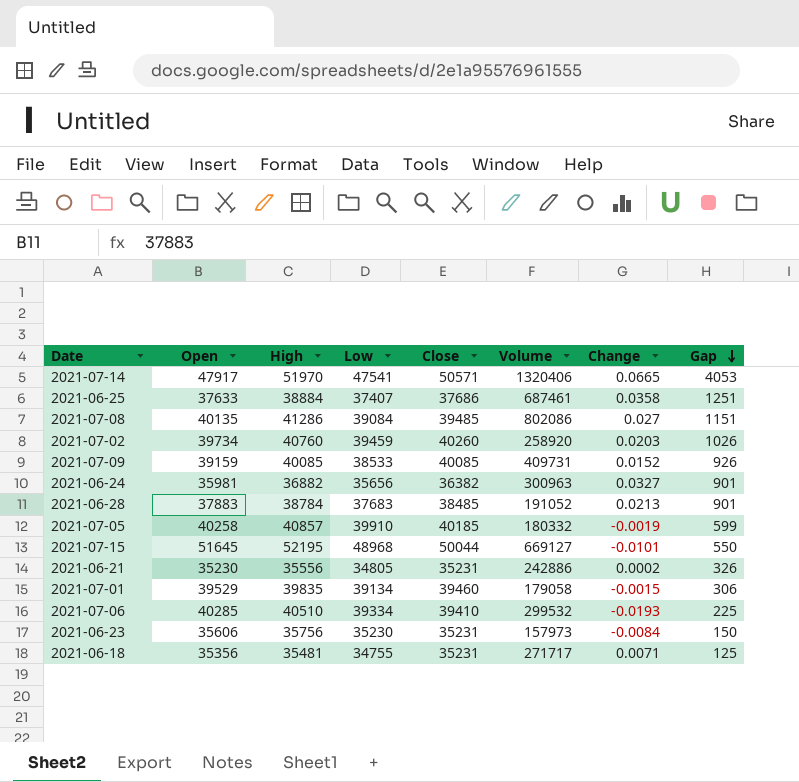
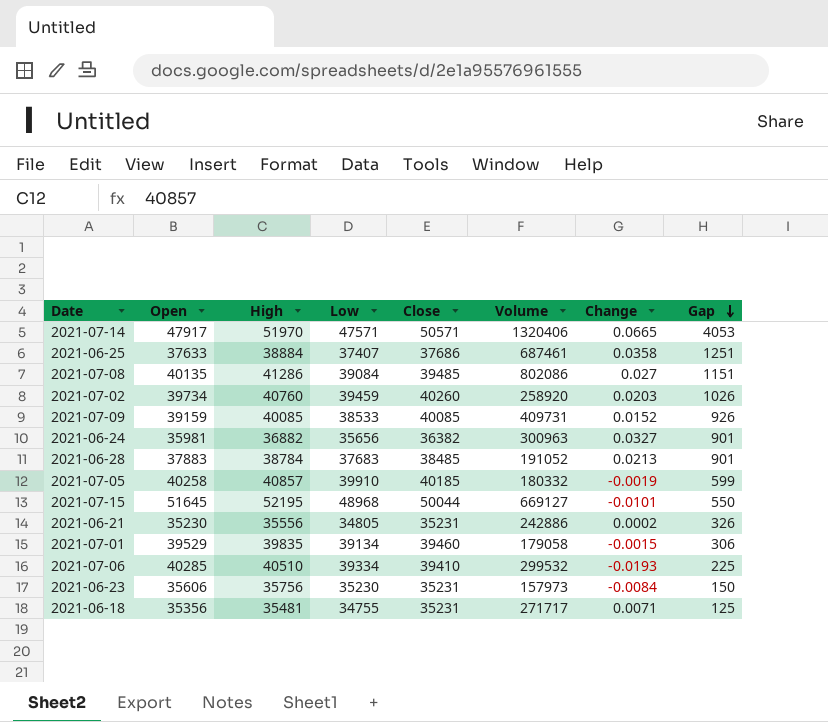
2021-07-14 | Low: 47541 -> 47571

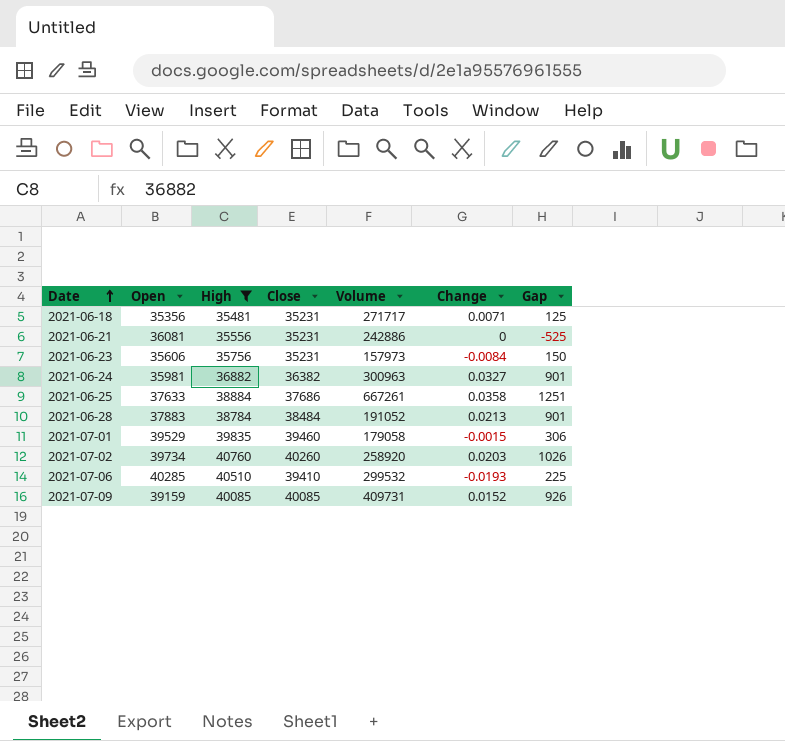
filter: none -> High <= 40760
row order: Gap descending -> Date ascending
column Low | position: 4 -> none
2021-06-21 | Open: 35230 -> 36081
2021-06-21 | Change: 0.0002 -> 0
2021-06-21 | Gap: 326 -> -525
2021-06-25 | Volume: 687461 -> 667261
2021-06-28 | Close: 38485 -> 38484

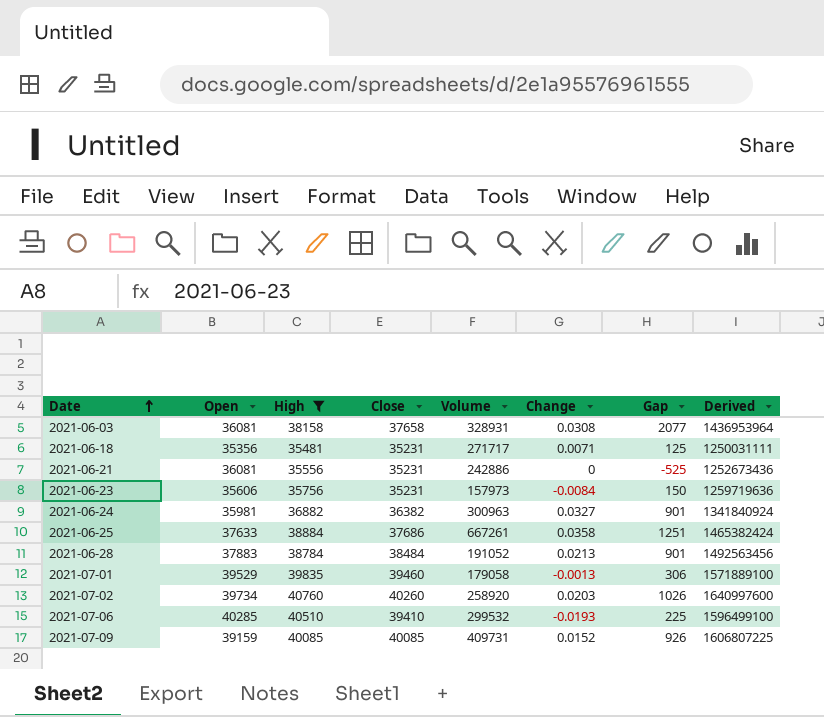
column Derived | formula: none -> [High] * [Close]
row 2021-06-03: none -> 36081 | 38158 | 37658 | 328931 | 0.0308 | 2077 | 1436953964
2021-07-01 | Change: -0.0015 -> -0.0013

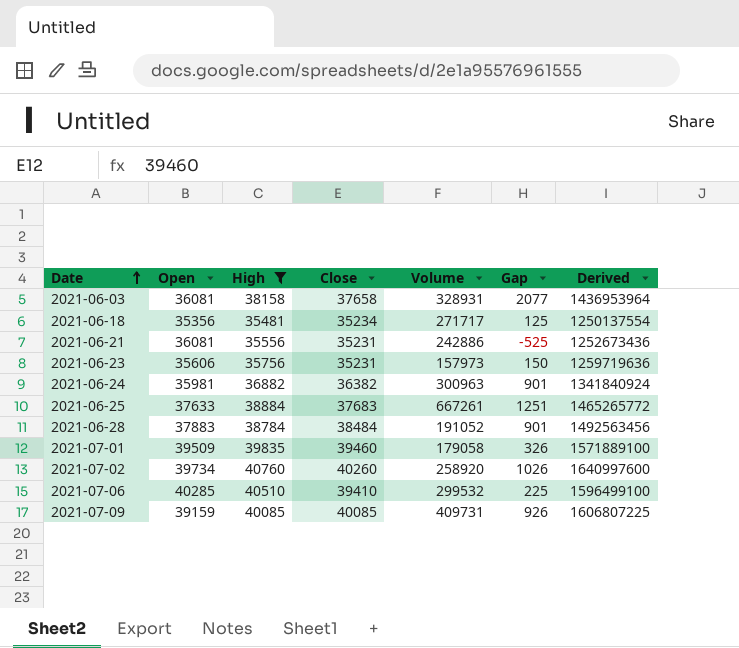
column Change | position: 6 -> none
2021-06-18 | Close: 35231 -> 35234
2021-06-18 | Derived: 1250031111 -> 1250137554
2021-06-25 | Close: 37686 -> 37683
2021-06-25 | Derived: 1465382424 -> 1465265772
2021-07-01 | Open: 39529 -> 39509
2021-07-01 | Gap: 306 -> 326

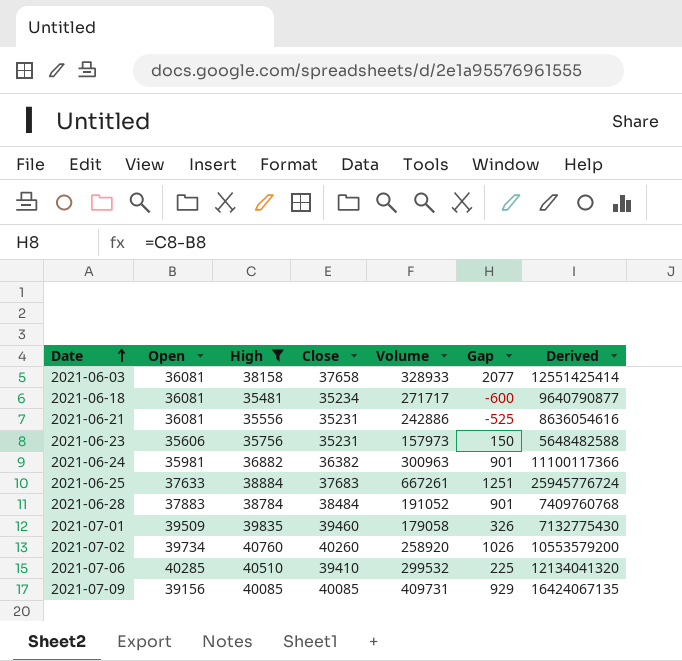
column Derived | formula: [High] * [Close] -> [High] * [Volume]
2021-06-03 | Volume: 328931 -> 328933
2021-06-18 | Open: 35356 -> 36081
2021-06-18 | Gap: 125 -> -600
2021-07-09 | Open: 39159 -> 39156
2021-07-09 | Gap: 926 -> 929

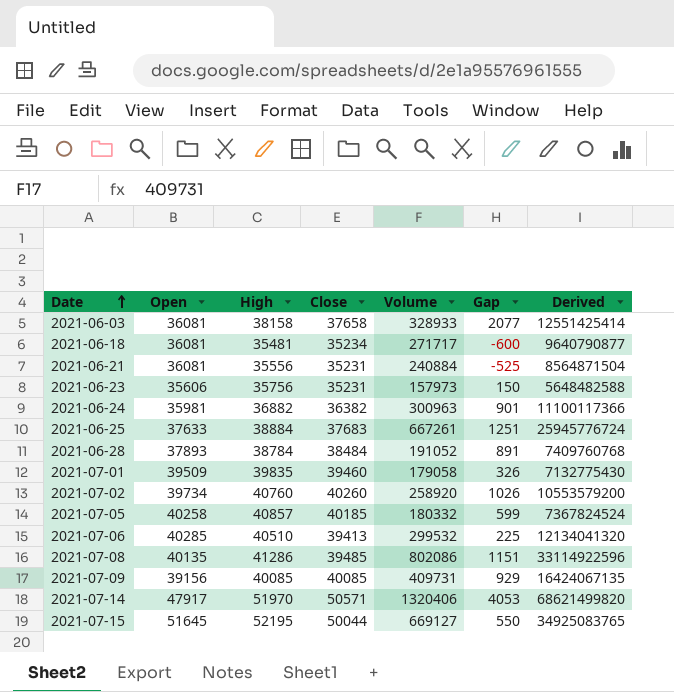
filter: High <= 40760 -> none
2021-06-21 | Volume: 242886 -> 240884
2021-06-21 | Derived: 8636054616 -> 8564871504
2021-06-28 | Open: 37883 -> 37893
2021-06-28 | Gap: 901 -> 891
2021-07-06 | Close: 39410 -> 39413

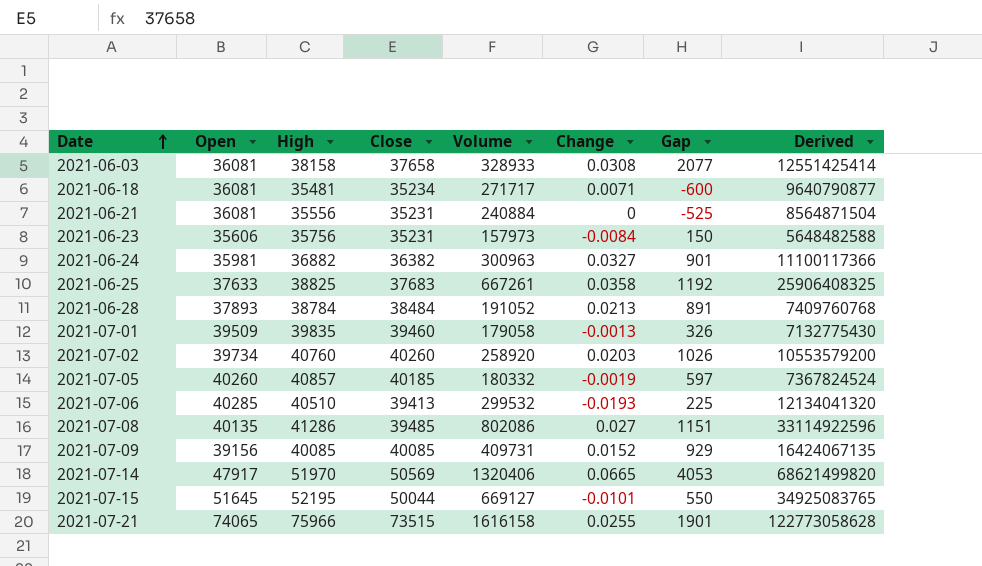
column Change | position: none -> 6
2021-06-25 | High: 38884 -> 38825
2021-06-25 | Gap: 1251 -> 1192
2021-06-25 | Derived: 25945776724 -> 25906408325
2021-07-05 | Open: 40258 -> 40260
2021-07-05 | Gap: 599 -> 597
2021-07-14 | Close: 50571 -> 50569
row 2021-07-21: none -> 74065 | 75966 | 73515 | 1616158 | 0.0255 | 1901 | 122773058628

